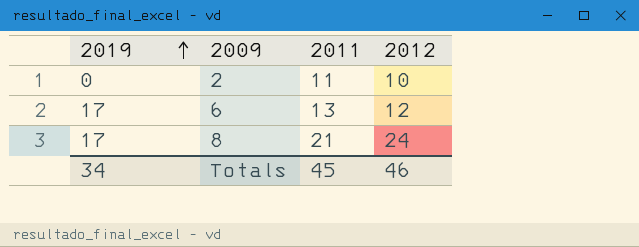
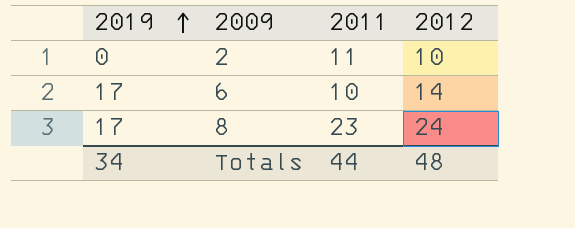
6 | 2011: 13 -> 10
6 | 2012: 12 -> 14
8 | 2011: 21 -> 23
Totals | 2011: 45 -> 44
Totals | 2012: 46 -> 48

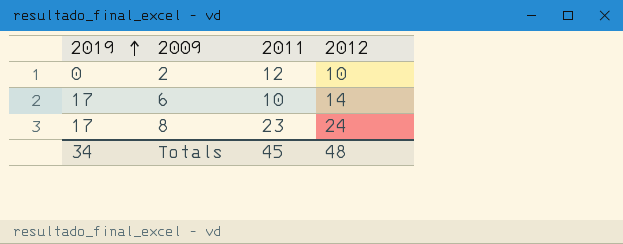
2 | 2011: 11 -> 12
Totals | 2011: 44 -> 45

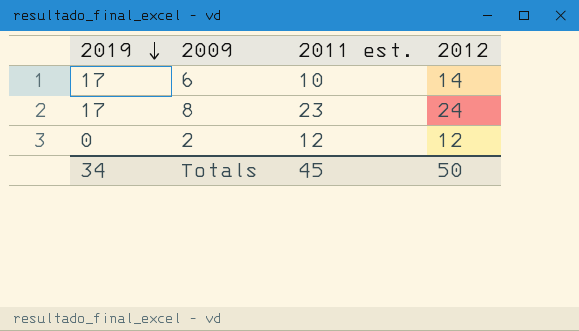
row order: 2019 ascending -> 2019 descending
column name: 2011 -> 2011 est.
2 | 2012: 10 -> 12
Totals | 2012: 48 -> 50

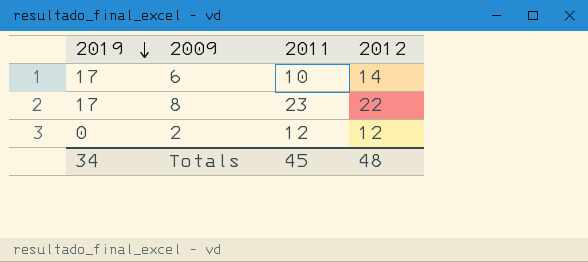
column name: 2011 est. -> 2011
8 | 2012: 24 -> 22
Totals | 2012: 50 -> 48

